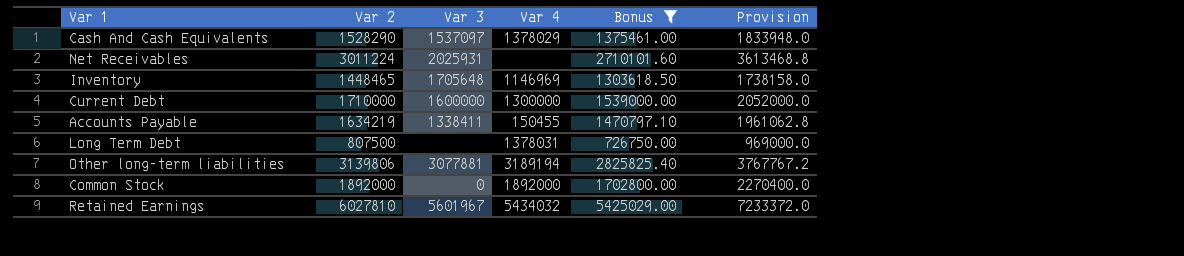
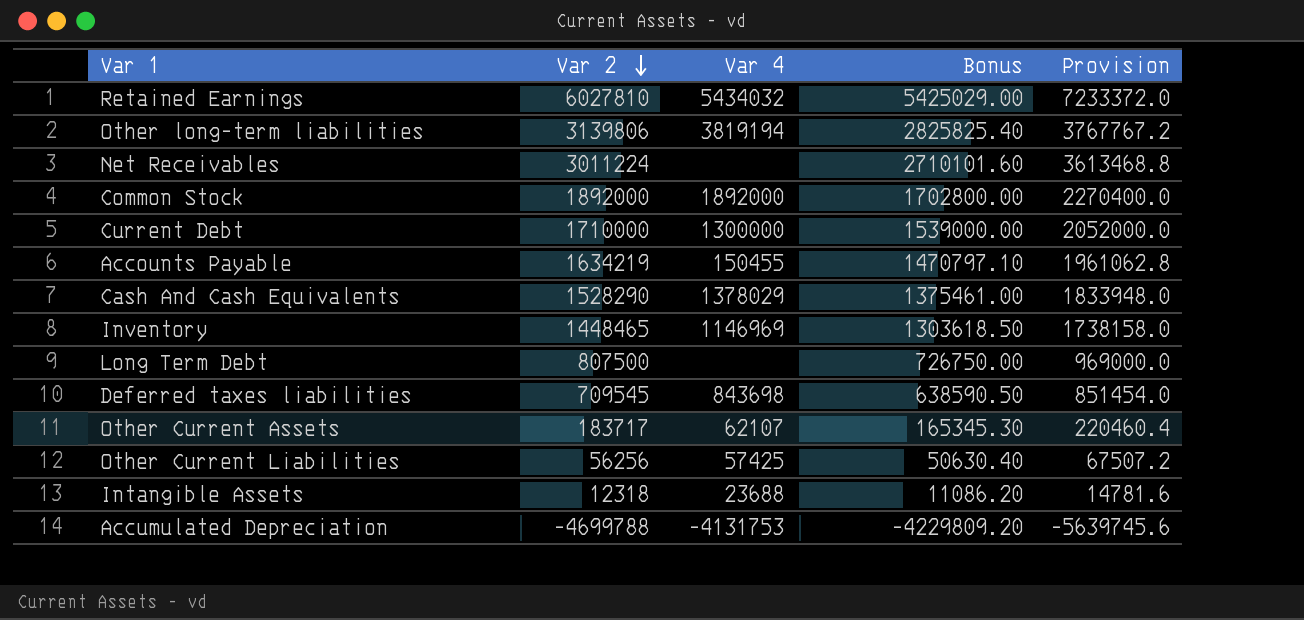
filter: Bonus >= 726750.00 -> none
row order: none -> Var 2 descending
column Var 3 | position: 3 -> none
Other long-term liabilities | Var 4: 3189194 -> 3819194
Long Term Debt | Var 4: 1378031 -> none

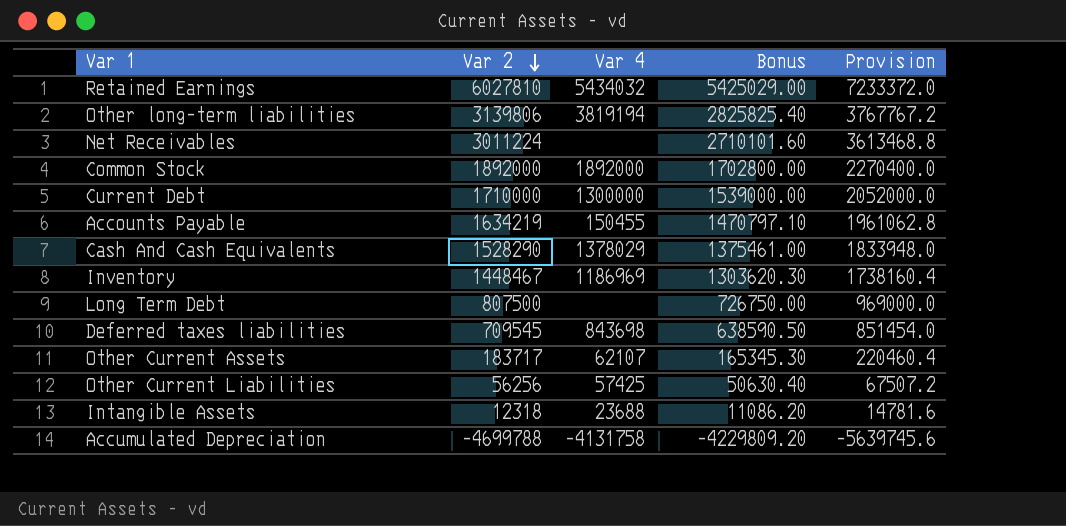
Inventory | Var 2: 1448465 -> 1448467
Inventory | Var 4: 1146969 -> 1186969
Inventory | Bonus: 1303618.50 -> 1303620.30
Inventory | Provision: 1738158.0 -> 1738160.4
Accumulated Depreciation | Var 4: -4131753 -> -4131758

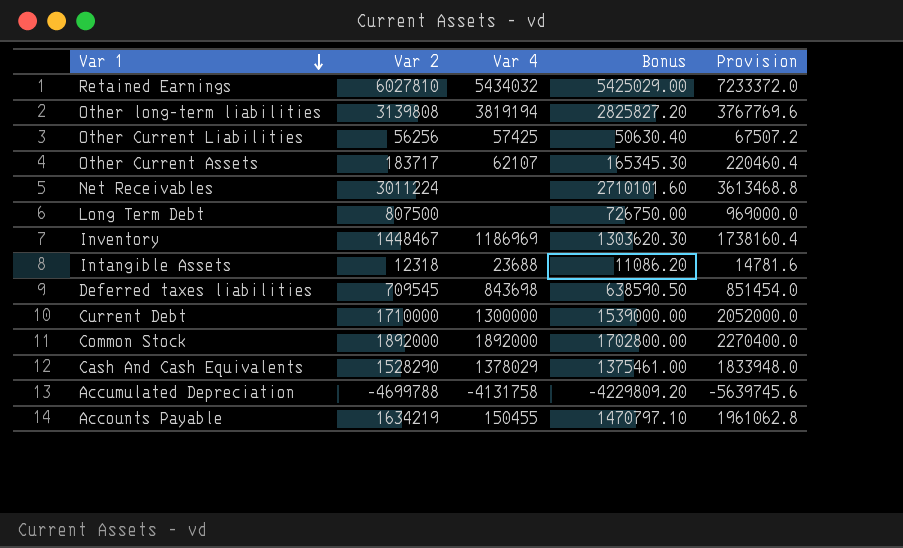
row order: Var 2 descending -> Var 1 descending
Other long-term liabilities | Var 2: 3139806 -> 3139808
Other long-term liabilities | Bonus: 2825825.40 -> 2825827.20
Other long-term liabilities | Provision: 3767767.2 -> 3767769.6

